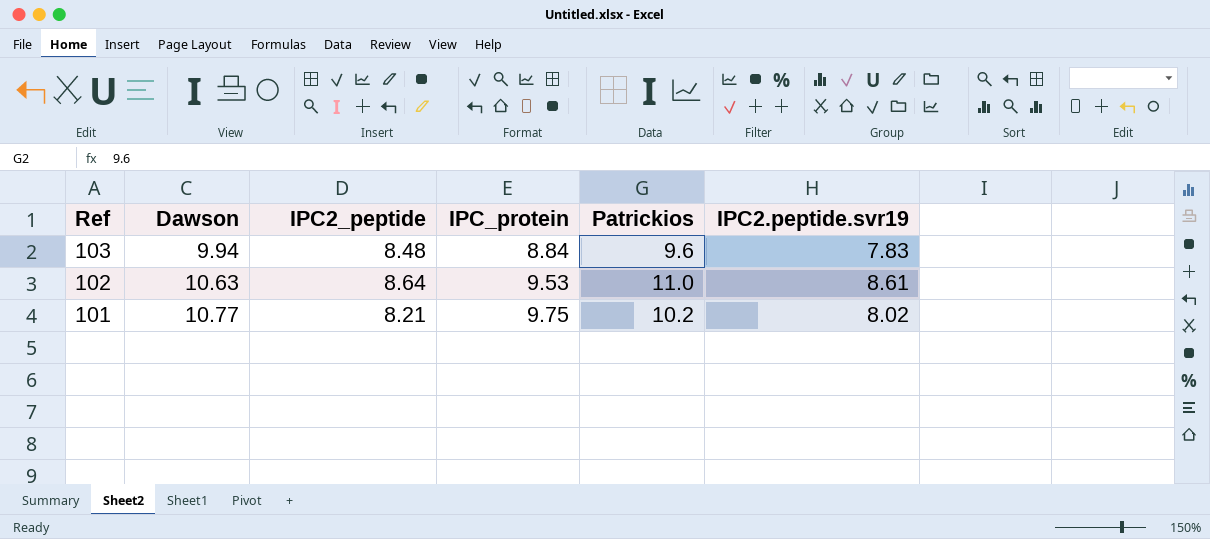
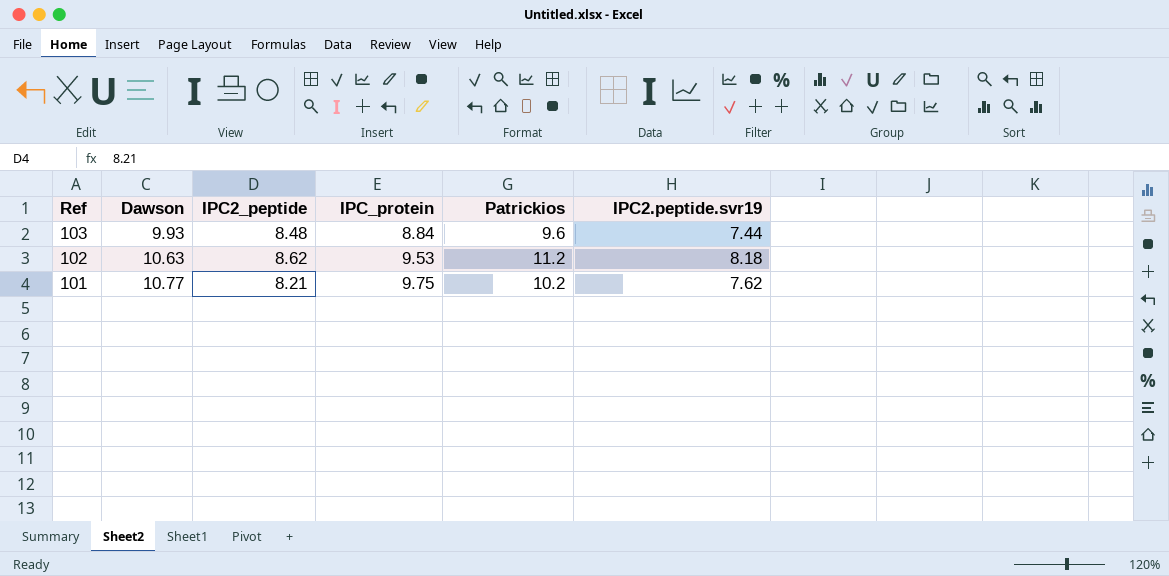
103 | Dawson: 9.94 -> 9.93
103 | IPC2.peptide.svr19: 7.83 -> 7.44
102 | IPC2_peptide: 8.64 -> 8.62
102 | Patrickios: 11.0 -> 11.2
102 | IPC2.peptide.svr19: 8.61 -> 8.18
101 | IPC2.peptide.svr19: 8.02 -> 7.62

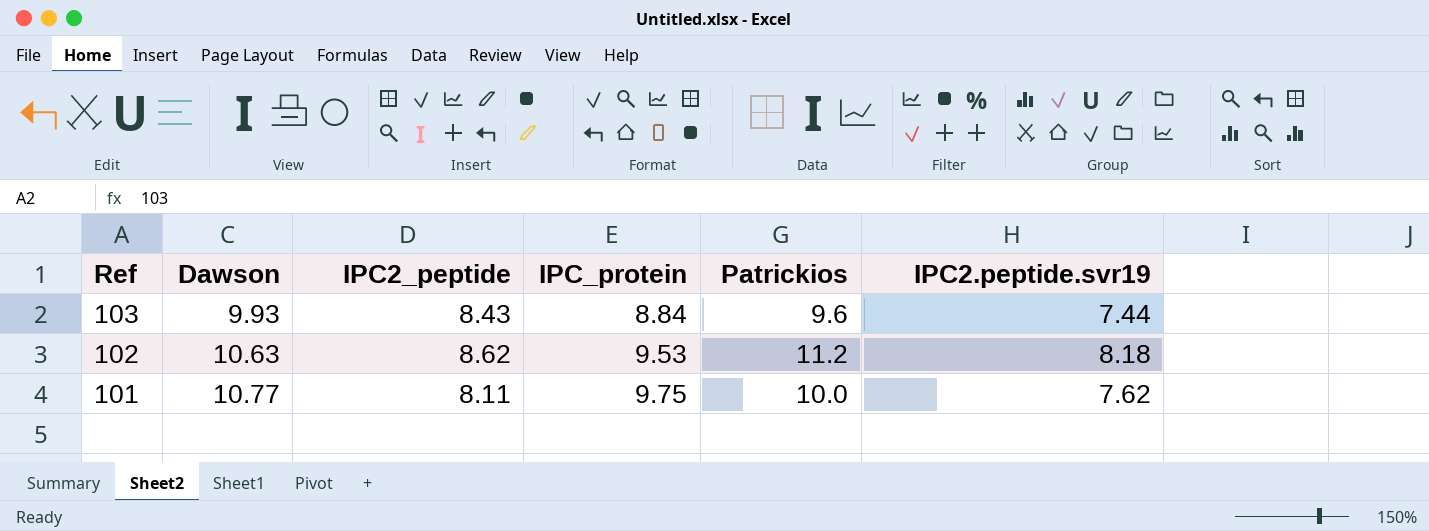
103 | IPC2_peptide: 8.48 -> 8.43
101 | IPC2_peptide: 8.21 -> 8.11
101 | Patrickios: 10.2 -> 10.0

